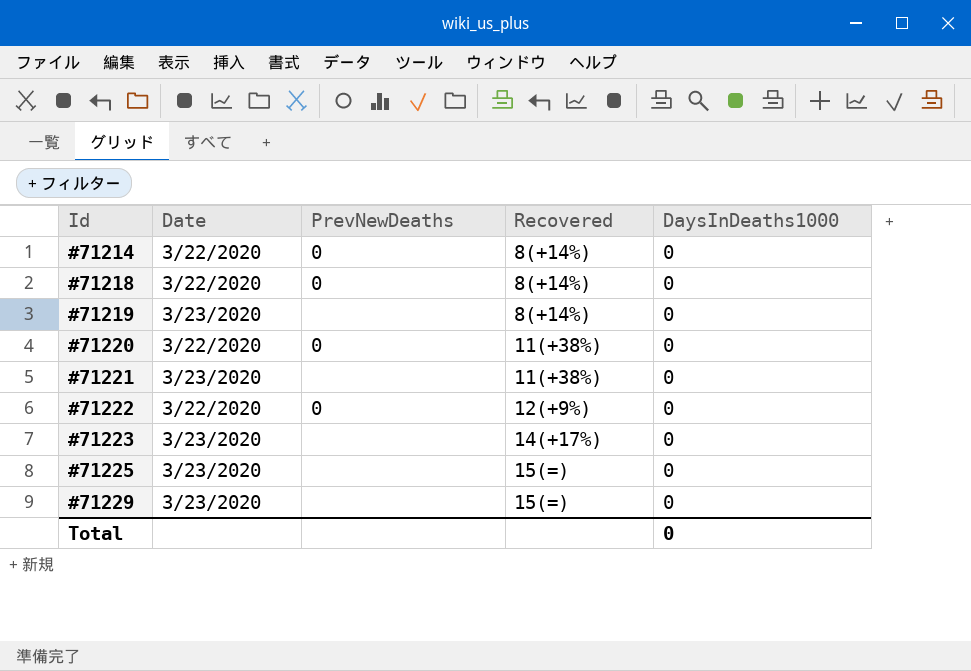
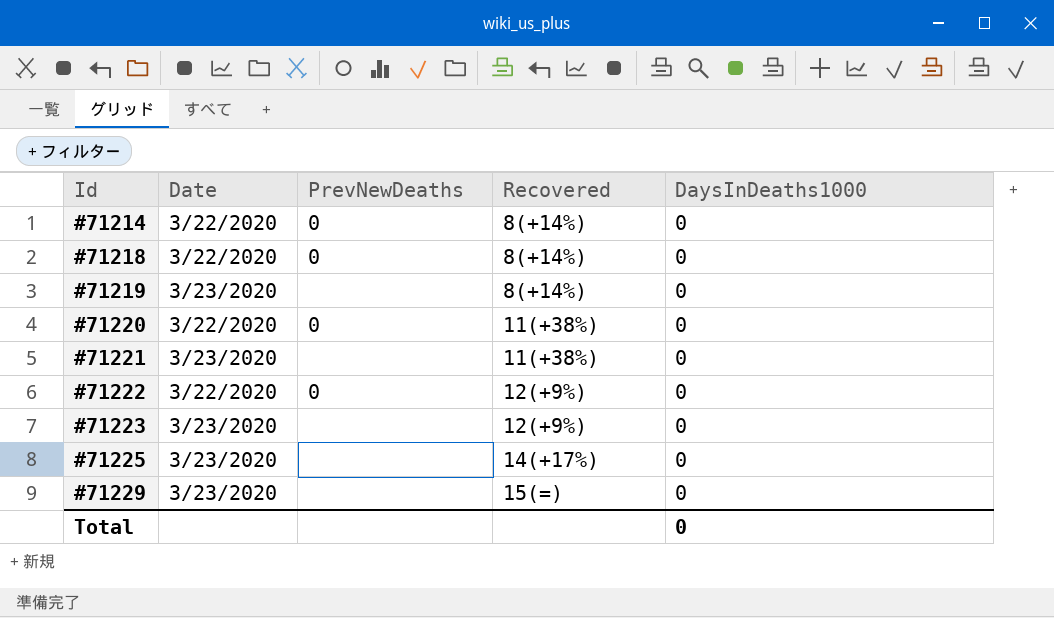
#71223 | Recovered: 14(+17%) -> 12(+9%)
#71225 | Recovered: 15(=) -> 14(+17%)

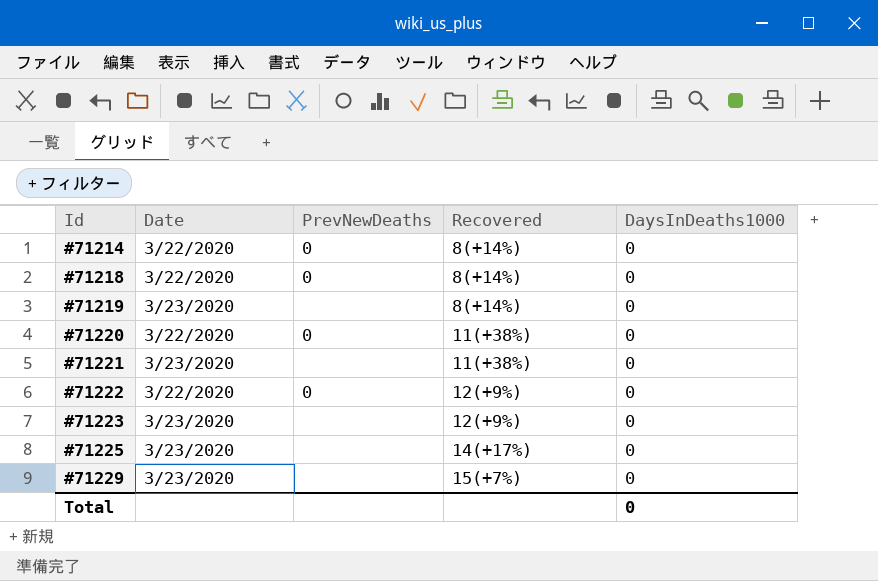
#71229 | Recovered: 15(=) -> 15(+7%)

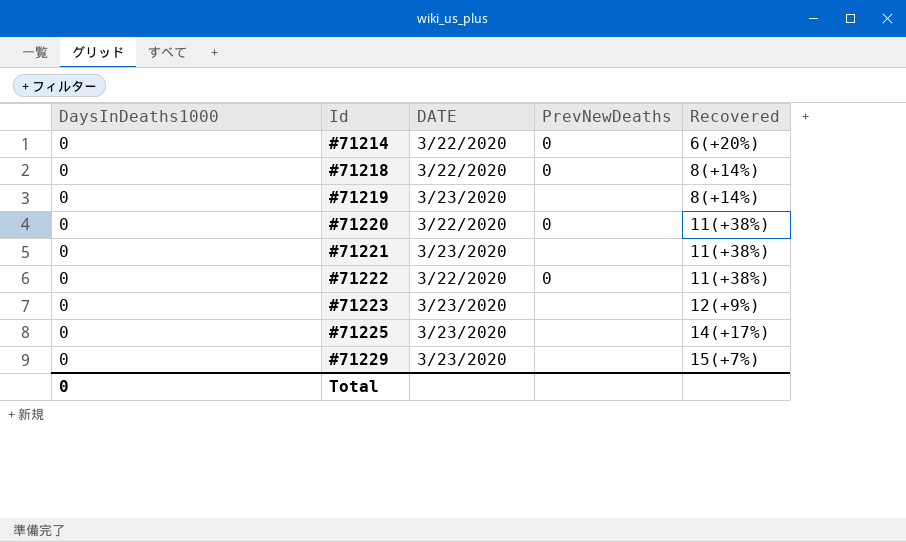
column DaysInDeaths1000 | position: 5 -> 1
column name: Date -> DATE
#71214 | Recovered: 8(+14%) -> 6(+20%)
#71222 | Recovered: 12(+9%) -> 11(+38%)

